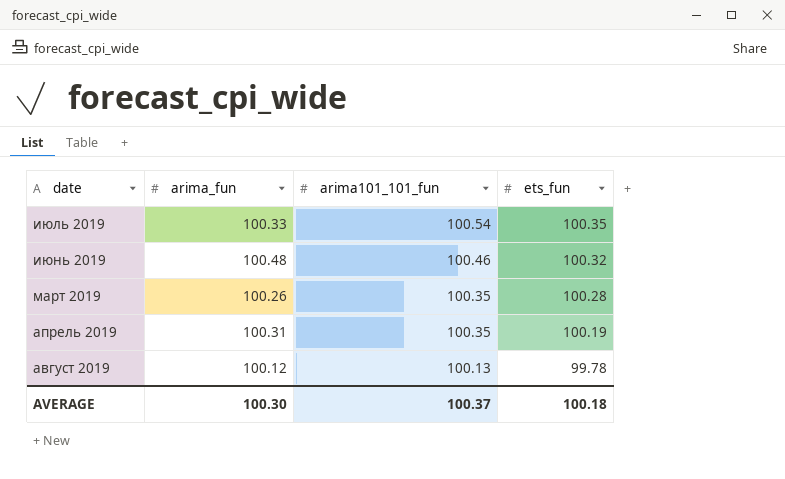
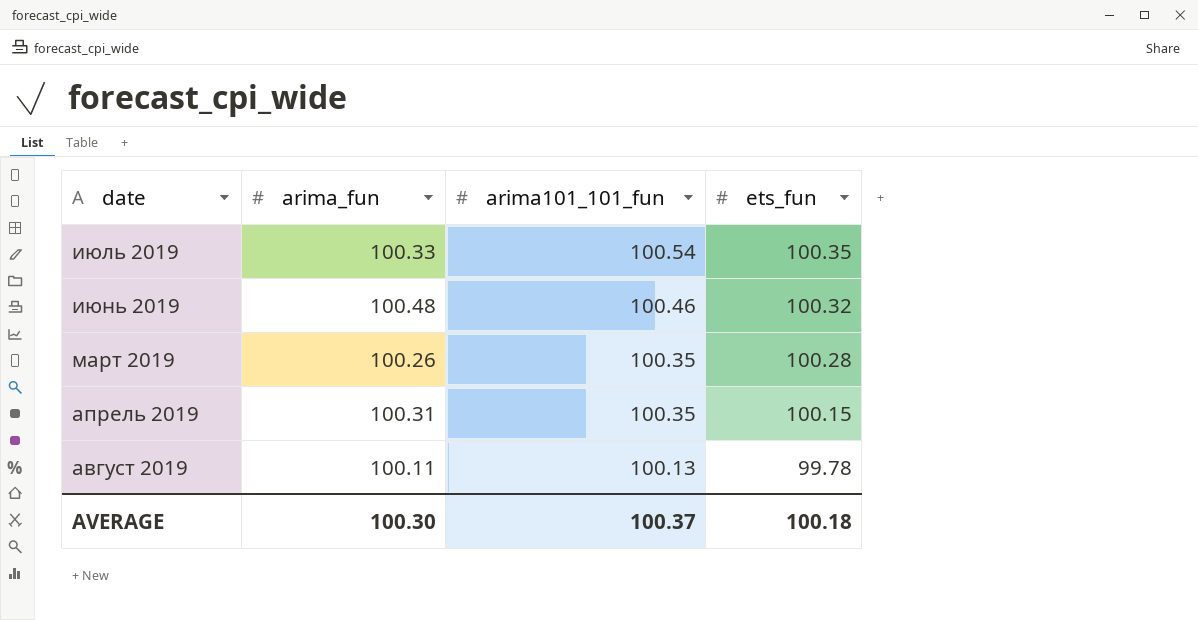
апрель 2019 | ets_fun: 100.19 -> 100.15
август 2019 | arima_fun: 100.12 -> 100.11

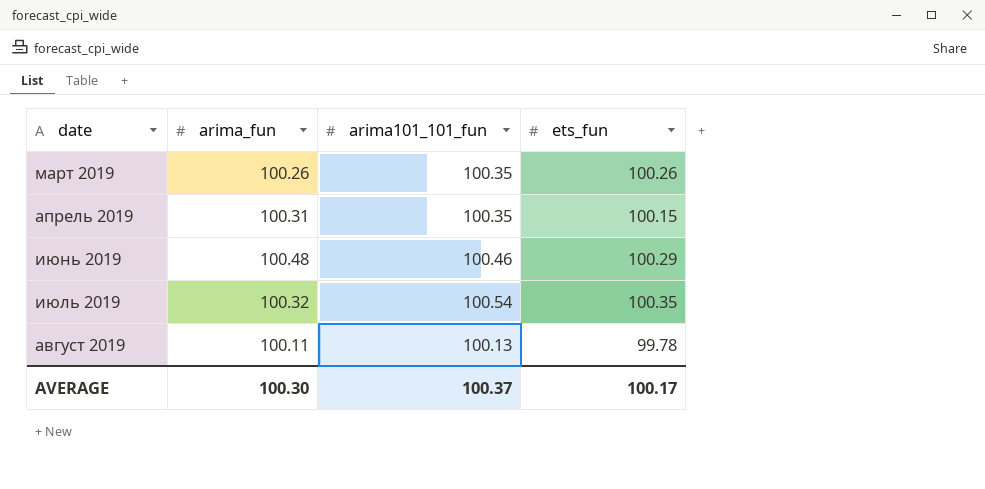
row order: arima101_101_fun descending -> date ascending
март 2019 | ets_fun: 100.28 -> 100.26
июнь 2019 | ets_fun: 100.32 -> 100.29
июль 2019 | arima_fun: 100.33 -> 100.32
AVERAGE | ets_fun: 100.18 -> 100.17

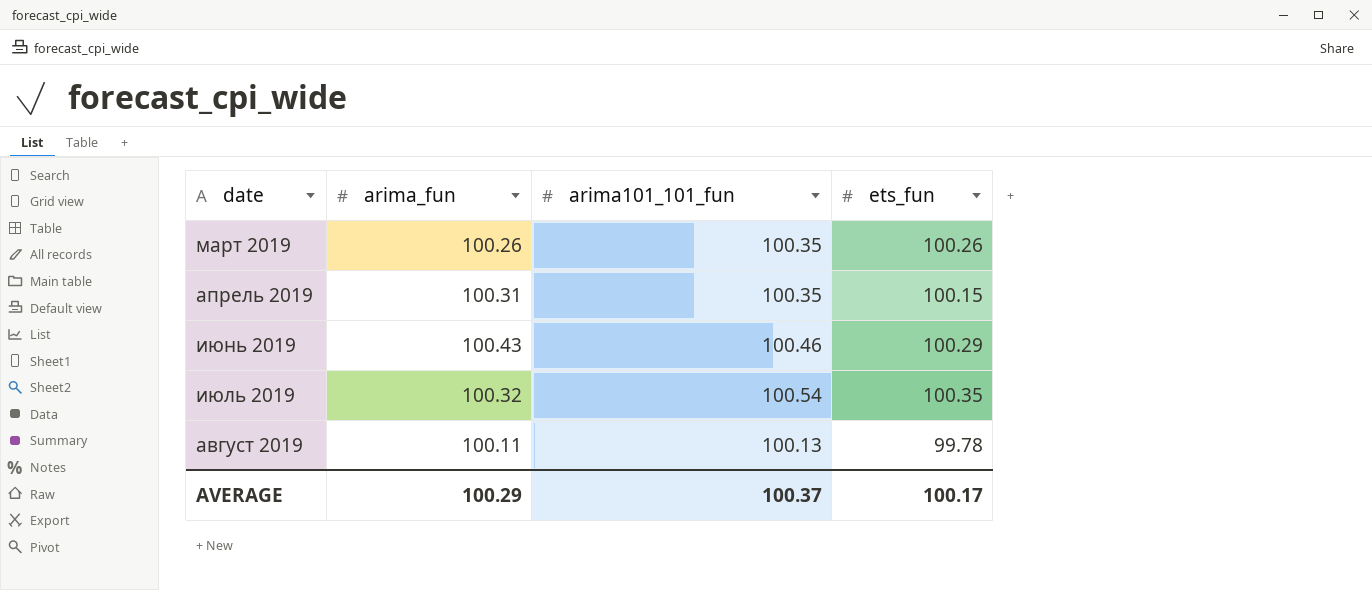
июнь 2019 | arima_fun: 100.48 -> 100.43
AVERAGE | arima_fun: 100.30 -> 100.29

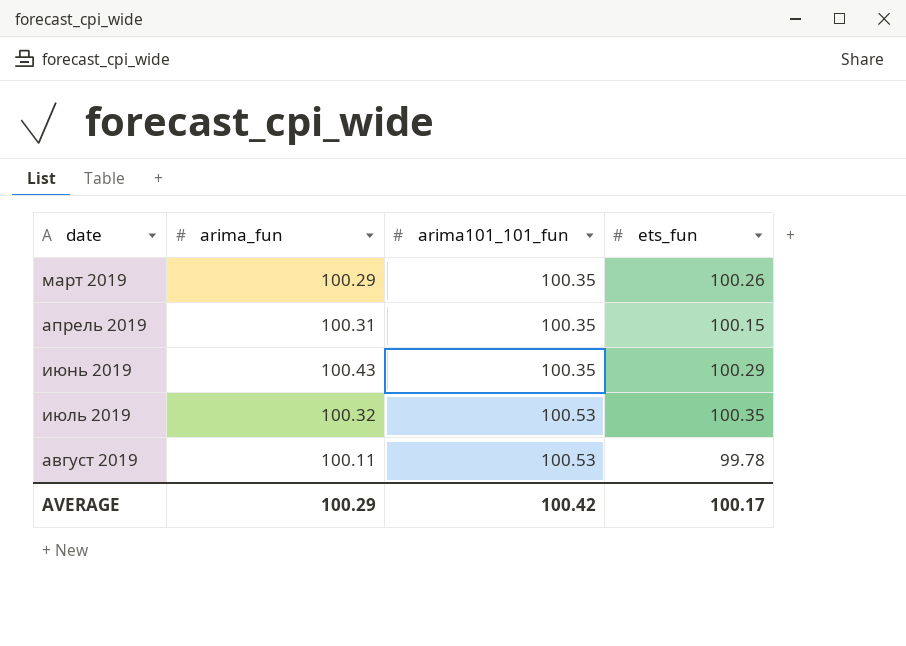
март 2019 | arima_fun: 100.26 -> 100.29
июнь 2019 | arima101_101_fun: 100.46 -> 100.35
июль 2019 | arima101_101_fun: 100.54 -> 100.53
август 2019 | arima101_101_fun: 100.13 -> 100.53
AVERAGE | arima101_101_fun: 100.37 -> 100.42

